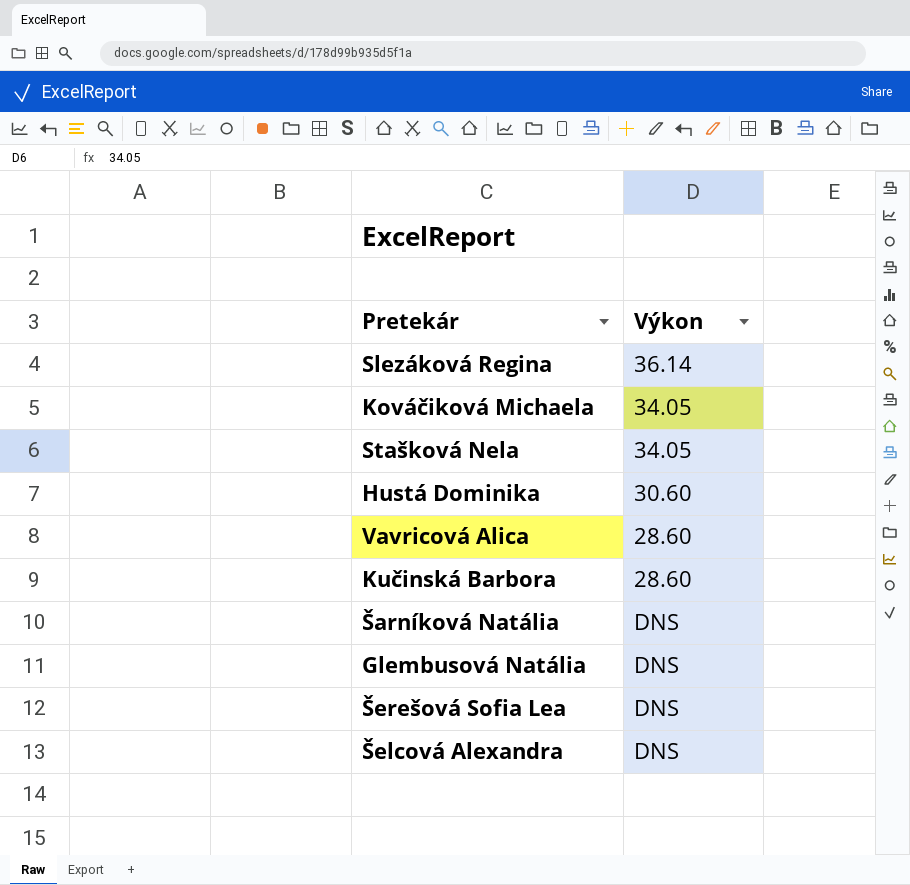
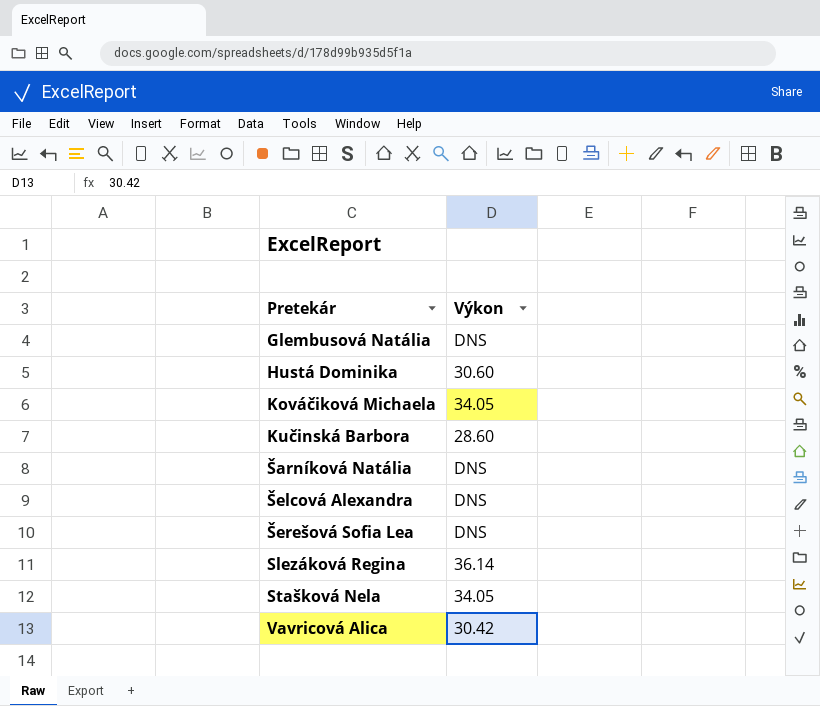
row order: none -> Pretekár ascending
Vavricová Alica | Výkon: 28.60 -> 30.42

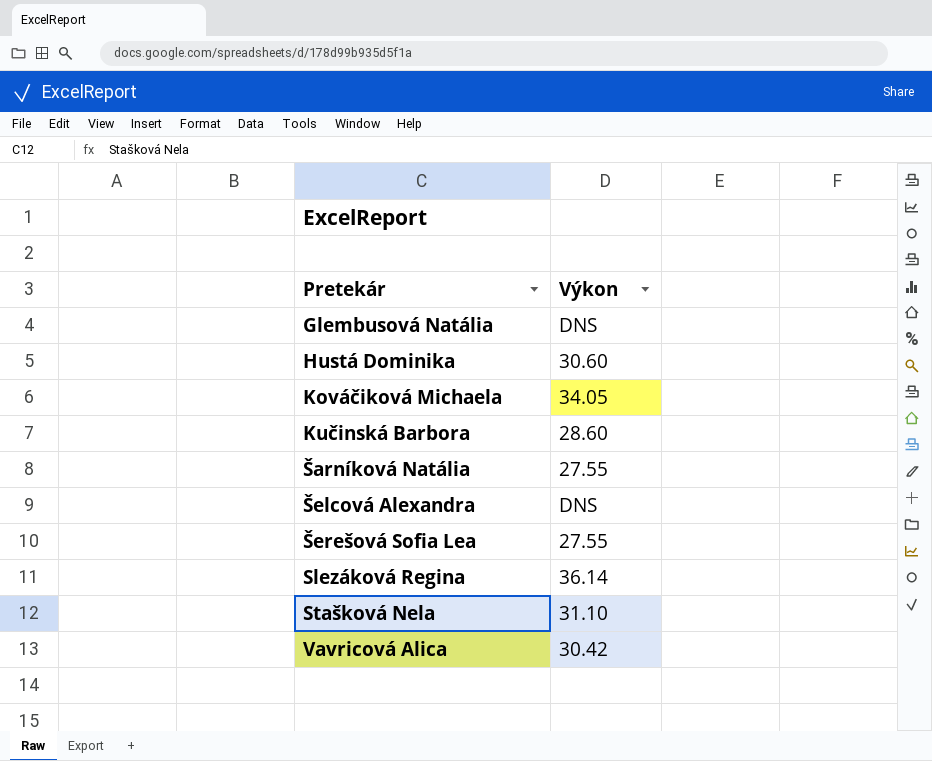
Šarníková Natália | Výkon: DNS -> 27.55
Šerešová Sofia Lea | Výkon: DNS -> 27.55
Stašková Nela | Výkon: 34.05 -> 31.10

